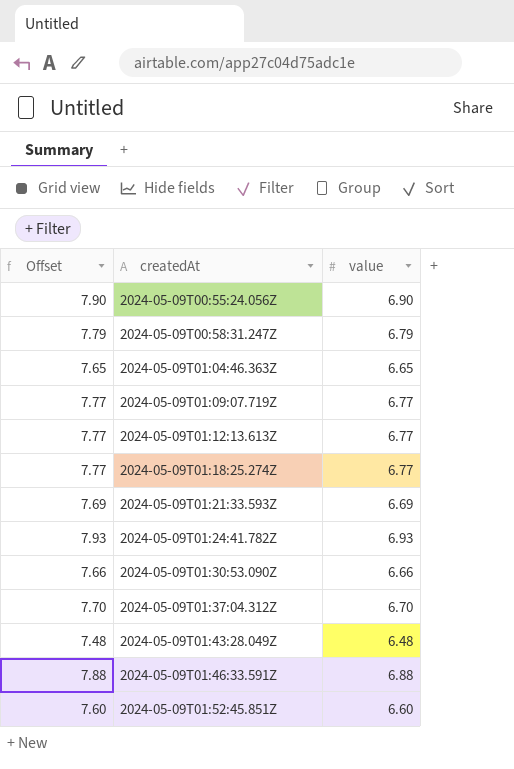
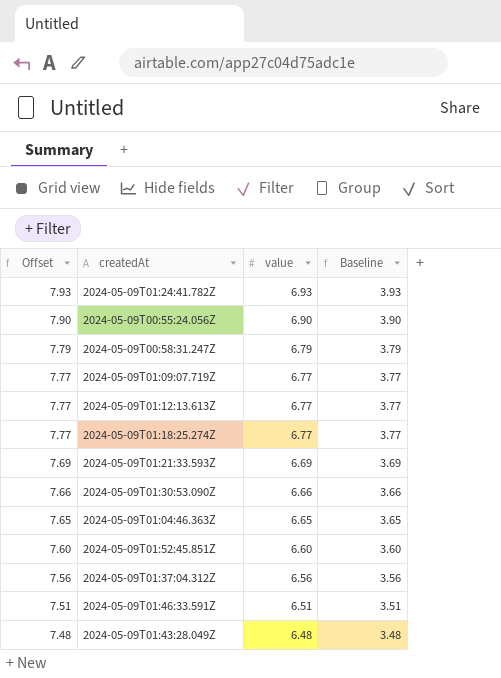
row order: createdAt ascending -> Offset descending
column Baseline | formula: none -> [value] - 3
2024-05-09T01:37:04.312Z | Offset: 7.70 -> 7.56
2024-05-09T01:37:04.312Z | value: 6.70 -> 6.56
2024-05-09T01:46:33.591Z | Offset: 7.88 -> 7.51
2024-05-09T01:46:33.591Z | value: 6.88 -> 6.51

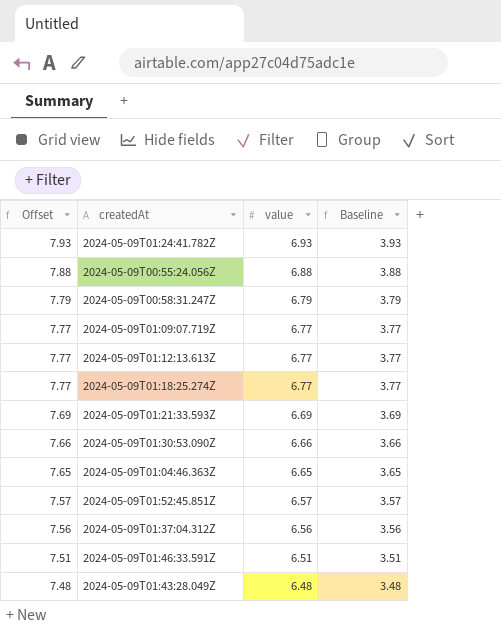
2024-05-09T00:55:24.056Z | Offset: 7.90 -> 7.88
2024-05-09T00:55:24.056Z | value: 6.90 -> 6.88
2024-05-09T00:55:24.056Z | Baseline: 3.90 -> 3.88
2024-05-09T01:52:45.851Z | Offset: 7.60 -> 7.57
2024-05-09T01:52:45.851Z | value: 6.60 -> 6.57
2024-05-09T01:52:45.851Z | Baseline: 3.60 -> 3.57

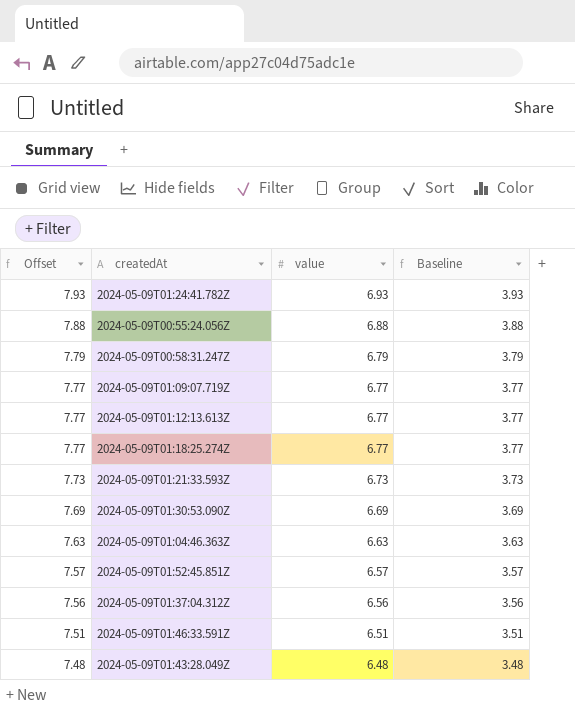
2024-05-09T01:21:33.593Z | Offset: 7.69 -> 7.73
2024-05-09T01:21:33.593Z | value: 6.69 -> 6.73
2024-05-09T01:21:33.593Z | Baseline: 3.69 -> 3.73
2024-05-09T01:30:53.090Z | Offset: 7.66 -> 7.69
2024-05-09T01:30:53.090Z | value: 6.66 -> 6.69
2024-05-09T01:30:53.090Z | Baseline: 3.66 -> 3.69
2024-05-09T01:04:46.363Z | Offset: 7.65 -> 7.63
2024-05-09T01:04:46.363Z | value: 6.65 -> 6.63
2024-05-09T01:04:46.363Z | Baseline: 3.65 -> 3.63

